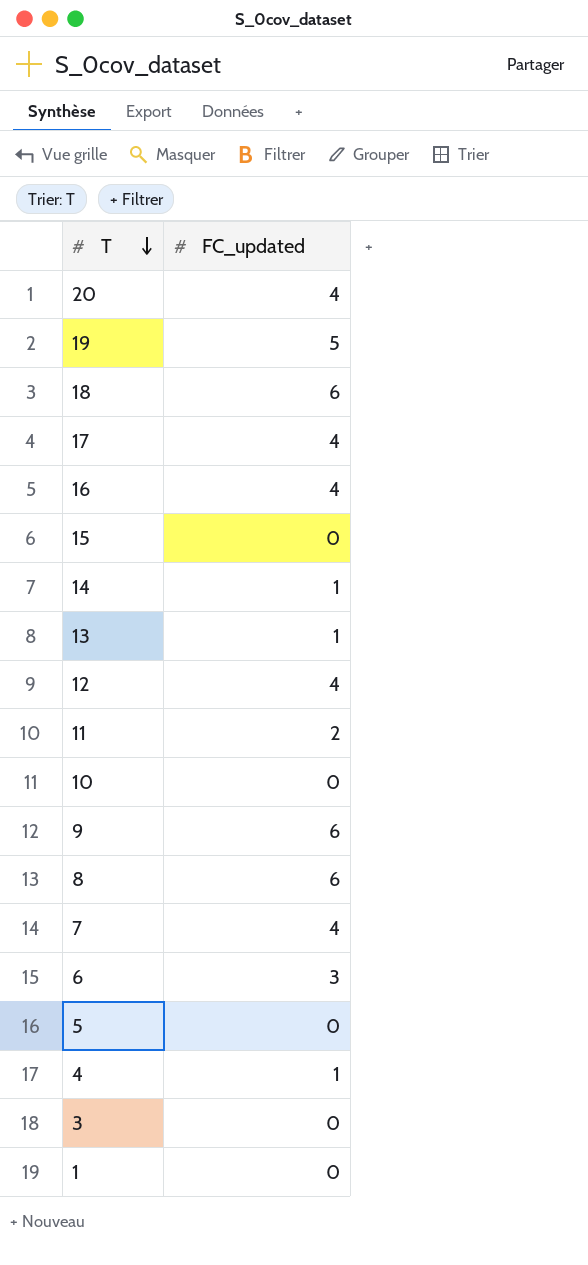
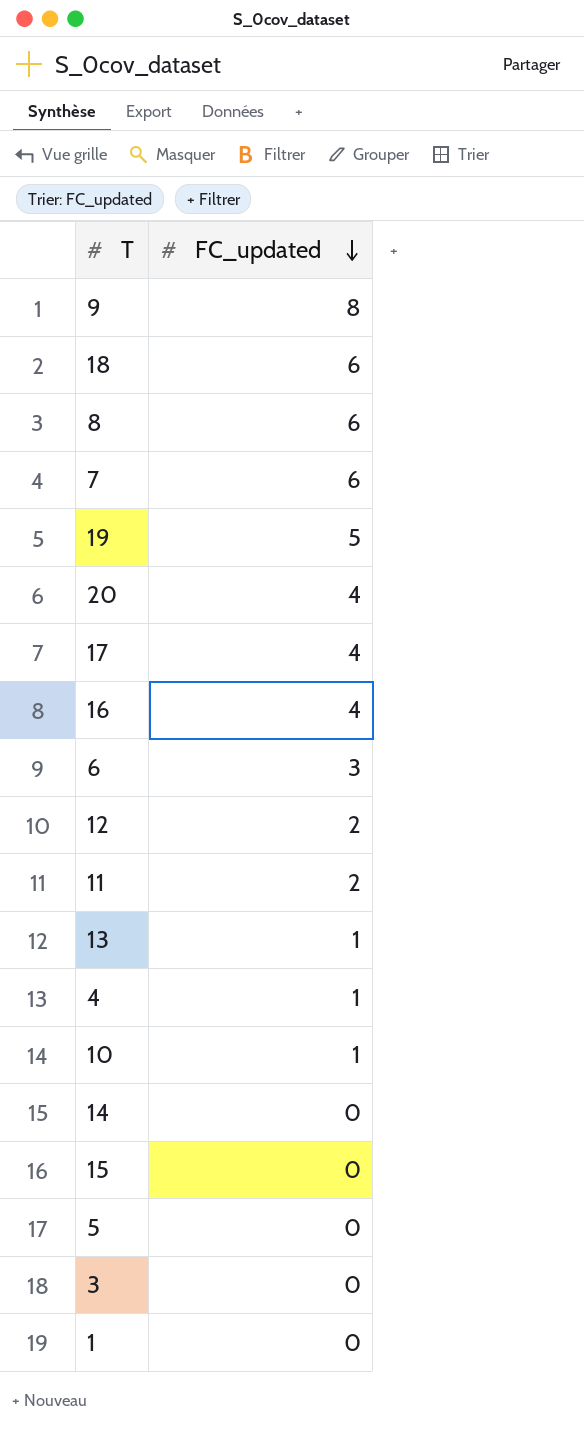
row order: T descending -> FC_updated descending
9 | FC_updated: 6 -> 8
7 | FC_updated: 4 -> 6
12 | FC_updated: 4 -> 2
10 | FC_updated: 0 -> 1
14 | FC_updated: 1 -> 0

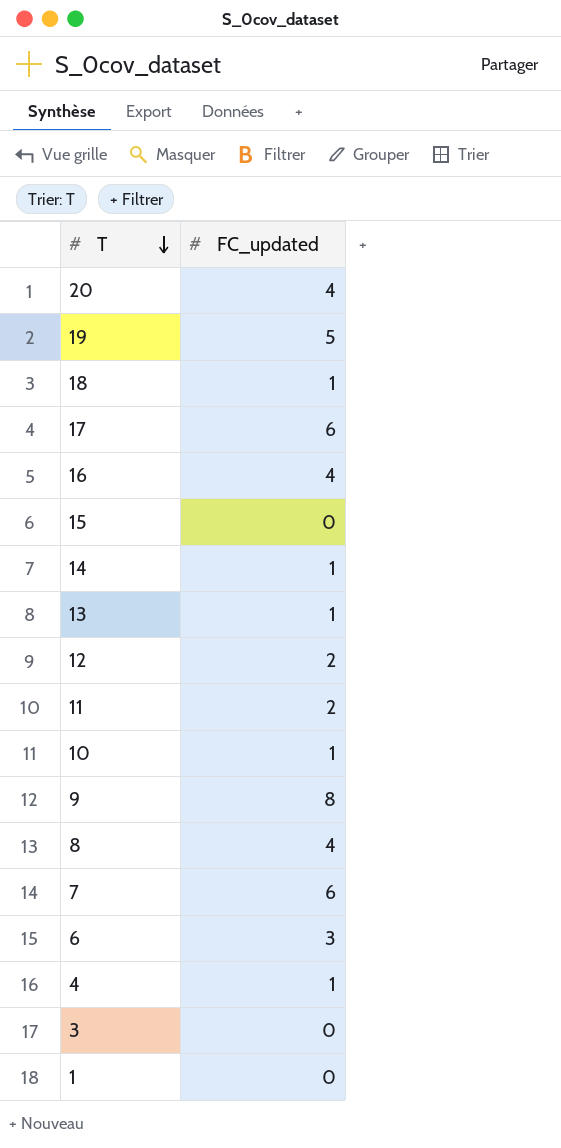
row order: FC_updated descending -> T descending
row 5: 0 -> none
18 | FC_updated: 6 -> 1
17 | FC_updated: 4 -> 6
14 | FC_updated: 0 -> 1
8 | FC_updated: 6 -> 4

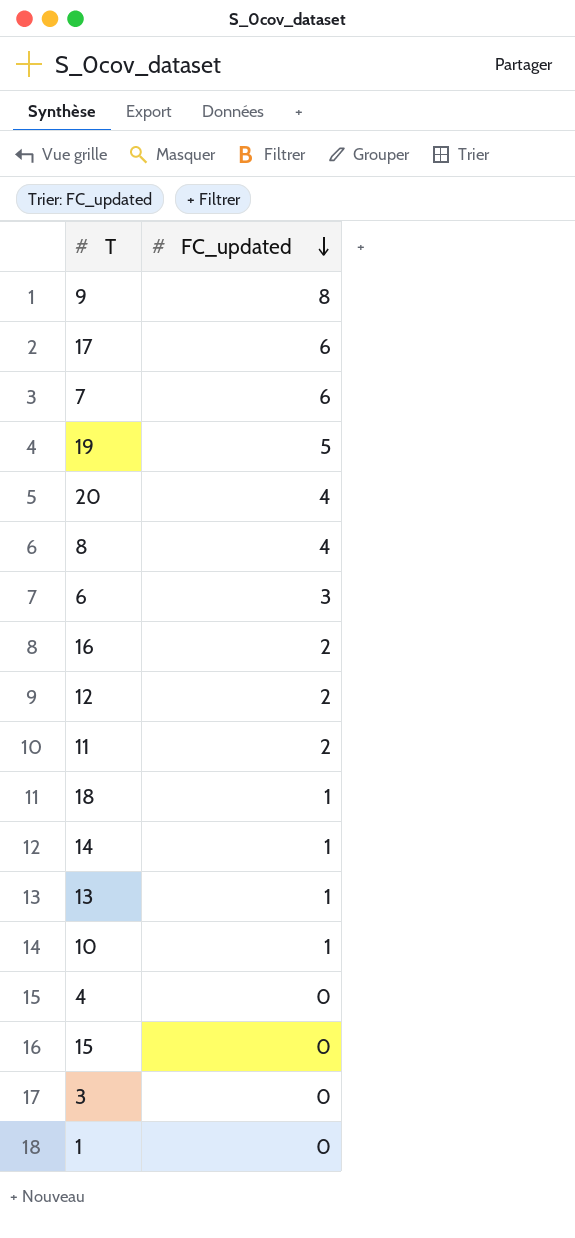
row order: T descending -> FC_updated descending
16 | FC_updated: 4 -> 2
4 | FC_updated: 1 -> 0

